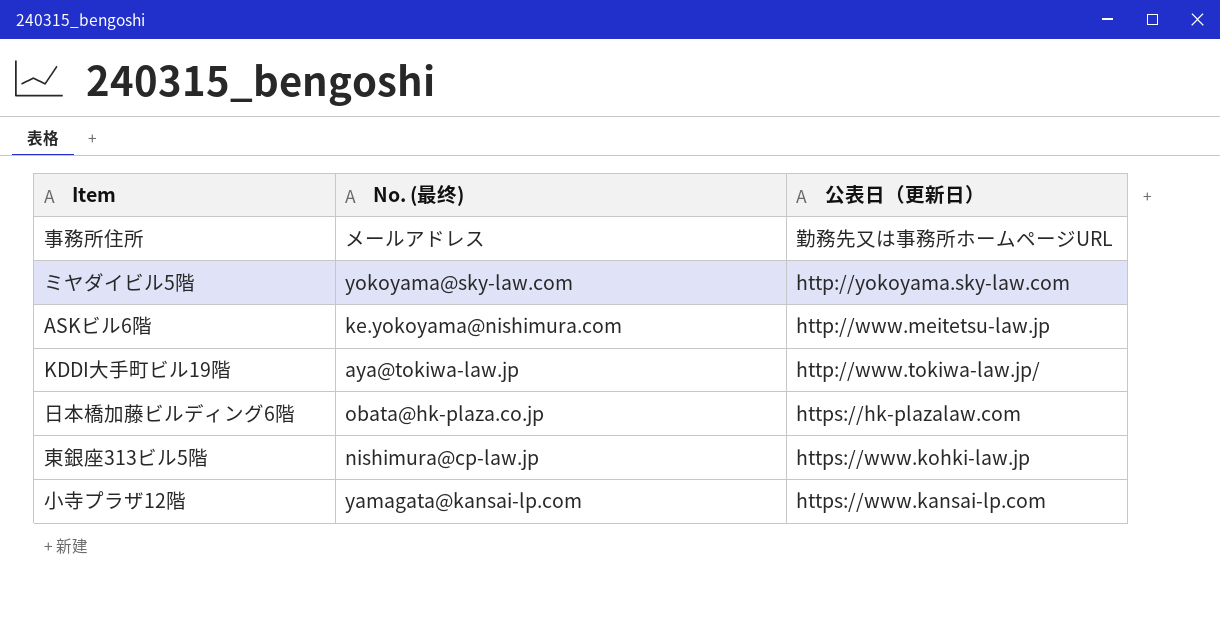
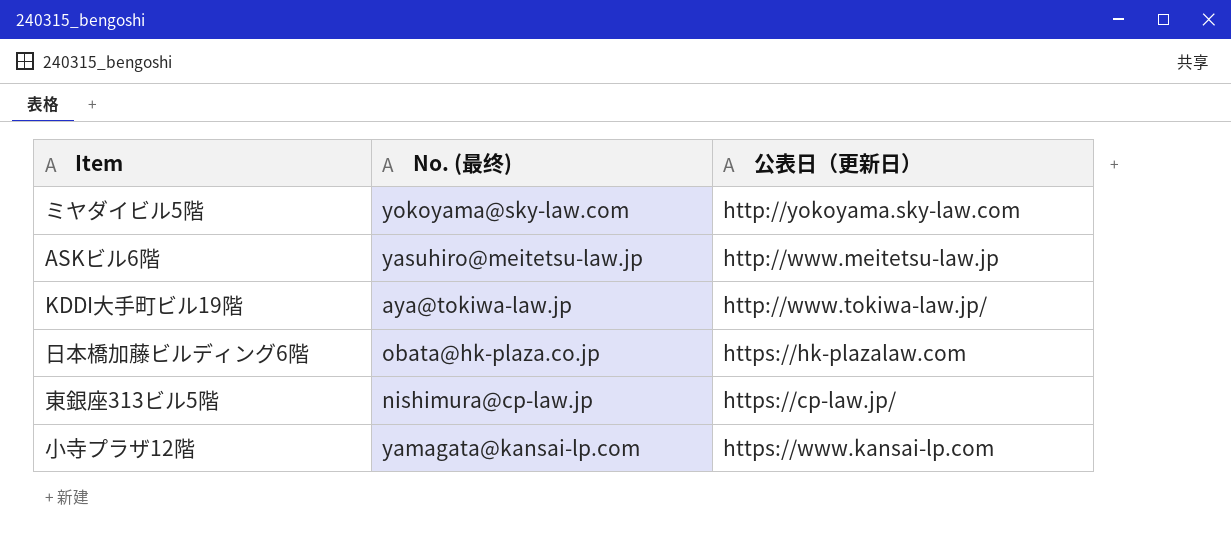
row 事務所住所: メールアドレス | 勤務先又は事務所ホームページURL -> none
ASKビル6階 | No. (最终): ke.yokoyama@nishimura.com -> yasuhiro@meitetsu-law.jp
東銀座313ビル5階 | 公表日（更新日）: https://www.kohki-law.jp -> https://cp-law.jp/

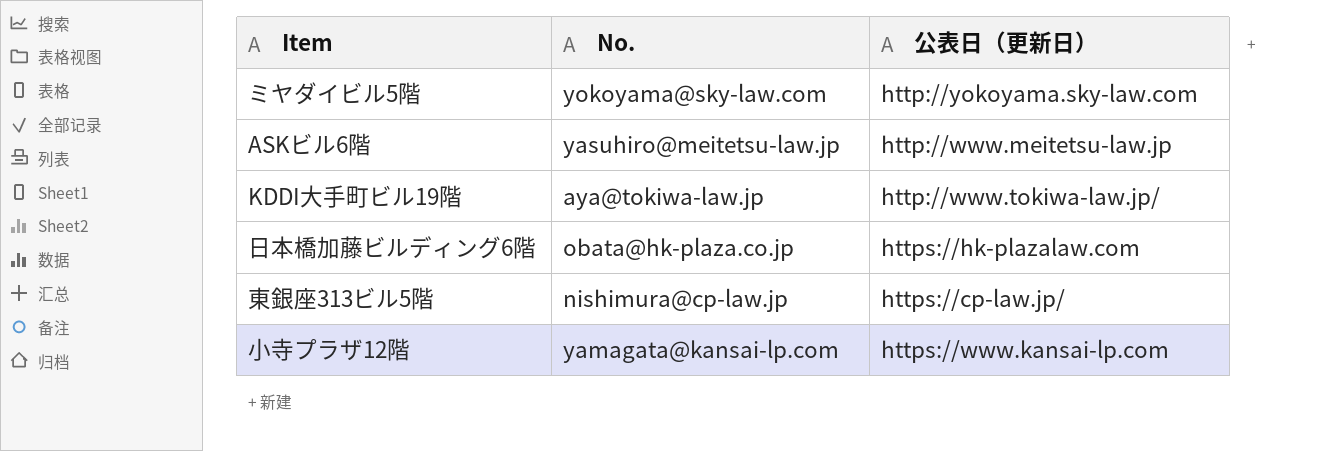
column name: No. (最终) -> No.

